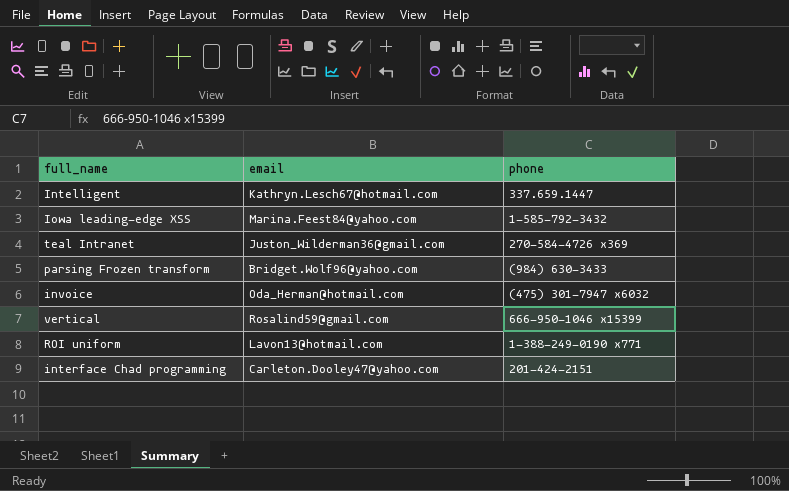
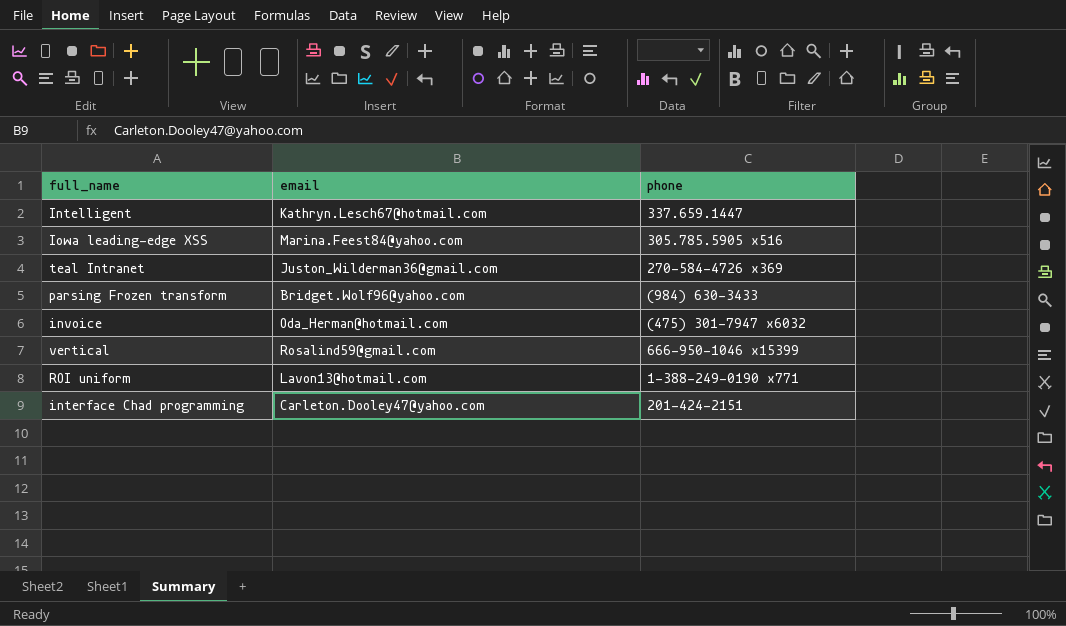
Iowa leading-edge XSS | phone: 1-585-792-3432 -> 305.785.5905 x516

